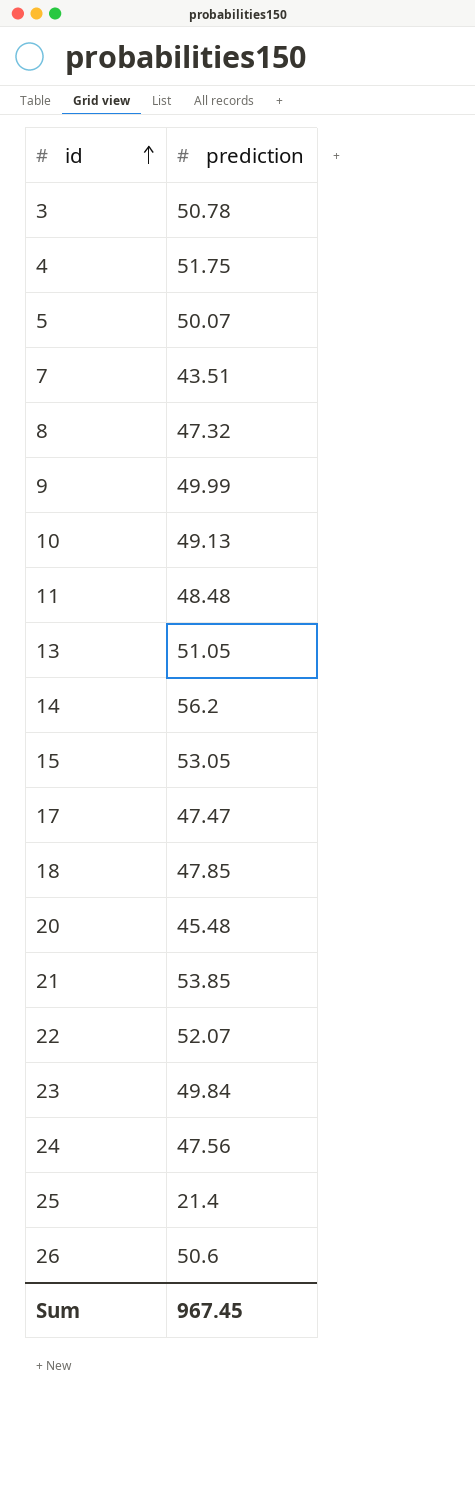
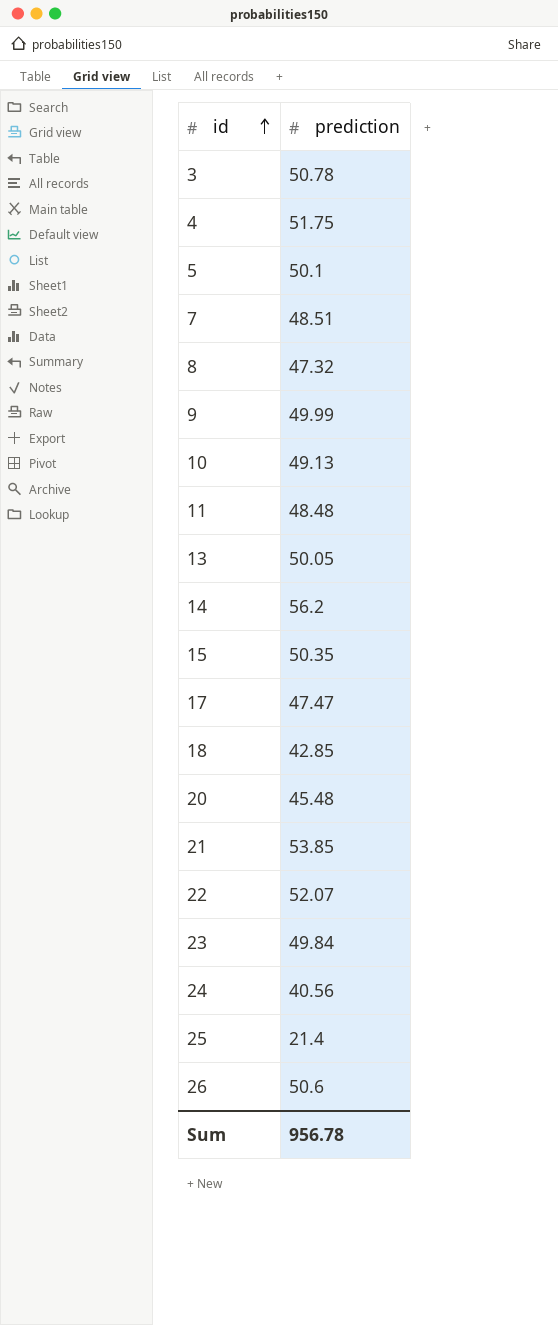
5 | prediction: 50.07 -> 50.1
7 | prediction: 43.51 -> 48.51
13 | prediction: 51.05 -> 50.05
15 | prediction: 53.05 -> 50.35
18 | prediction: 47.85 -> 42.85
24 | prediction: 47.56 -> 40.56
Sum | prediction: 967.45 -> 956.78

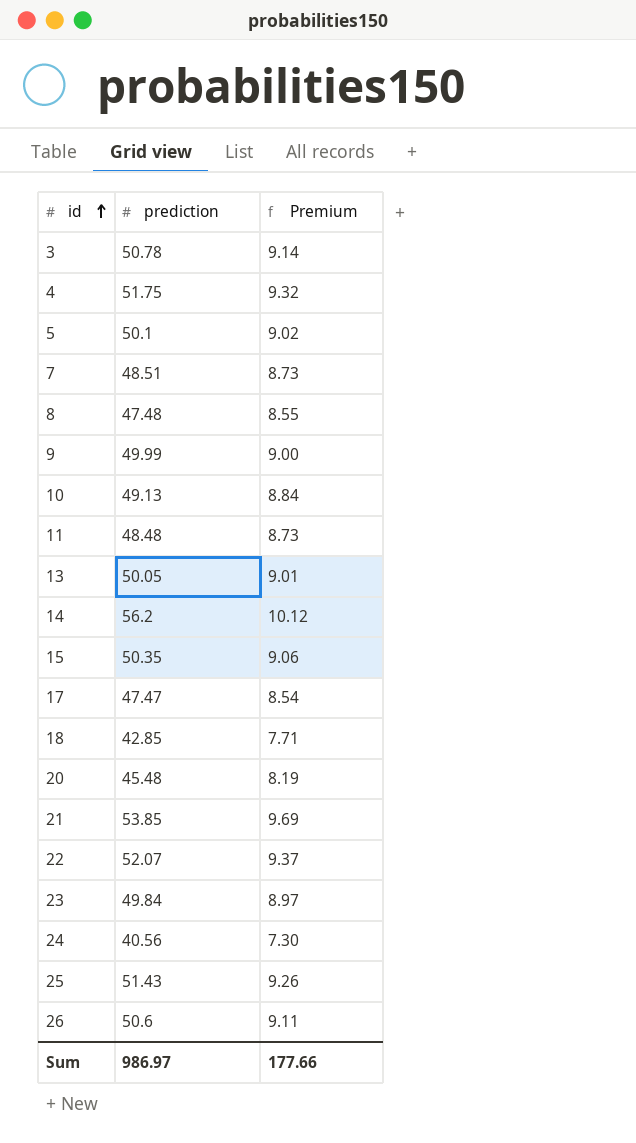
column Premium | formula: none -> [prediction] * 0.18
8 | prediction: 47.32 -> 47.48
25 | prediction: 21.4 -> 51.43
Sum | prediction: 956.78 -> 986.97

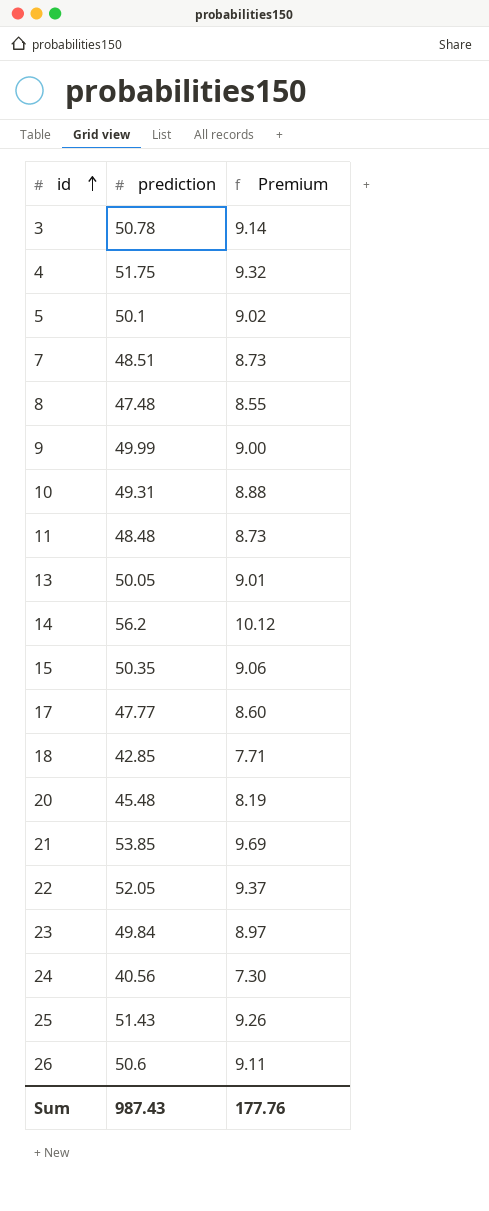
10 | prediction: 49.13 -> 49.31
10 | Premium: 8.84 -> 8.88
17 | prediction: 47.47 -> 47.77
17 | Premium: 8.54 -> 8.60
22 | prediction: 52.07 -> 52.05
Sum | prediction: 986.97 -> 987.43
Sum | Premium: 177.66 -> 177.76

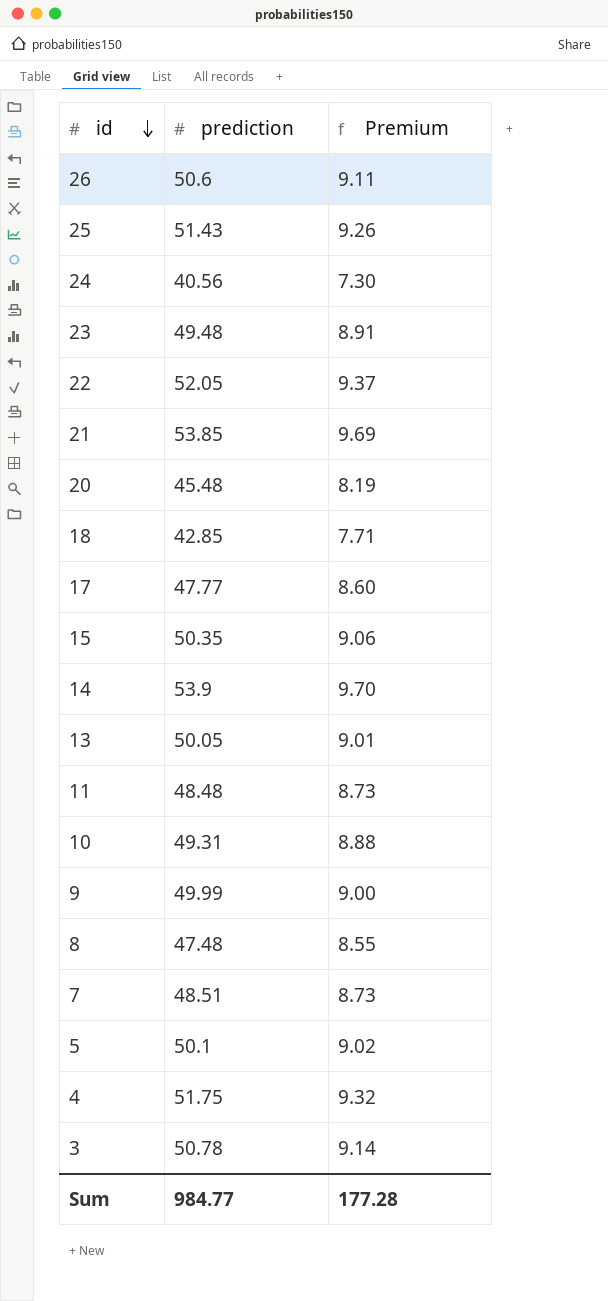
row order: id ascending -> id descending
23 | prediction: 49.84 -> 49.48
23 | Premium: 8.97 -> 8.91
14 | prediction: 56.2 -> 53.9
14 | Premium: 10.12 -> 9.70
Sum | prediction: 987.43 -> 984.77
Sum | Premium: 177.76 -> 177.28

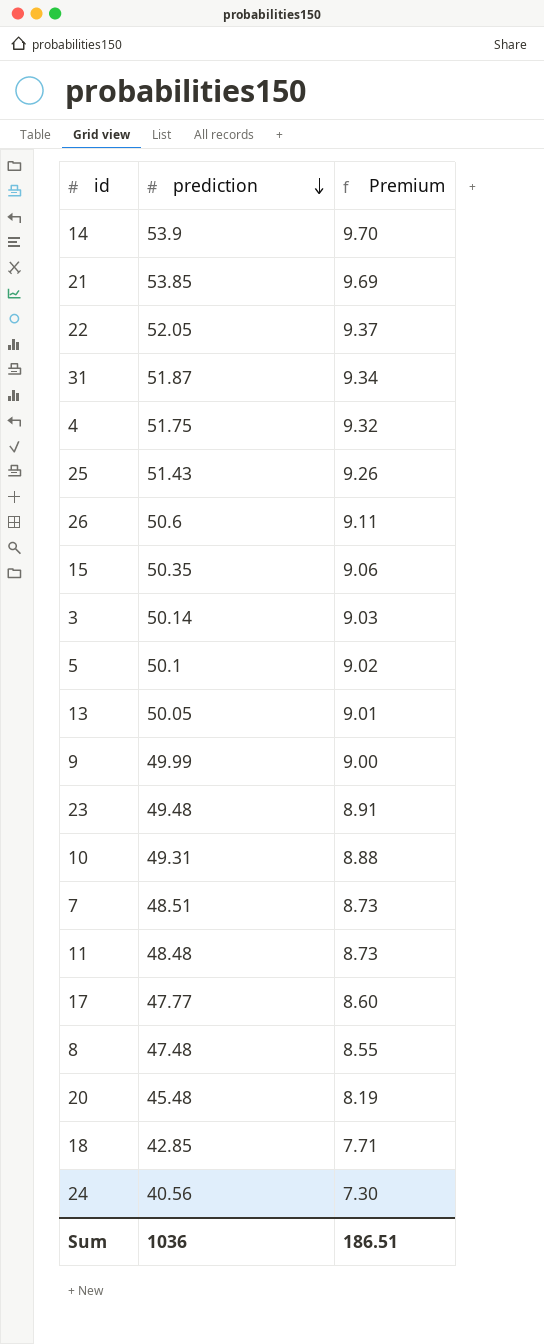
row order: id descending -> prediction descending
row 31: none -> 51.87 | 9.34
3 | prediction: 50.78 -> 50.14
3 | Premium: 9.14 -> 9.03
Sum | prediction: 984.77 -> 1036
Sum | Premium: 177.28 -> 186.51

